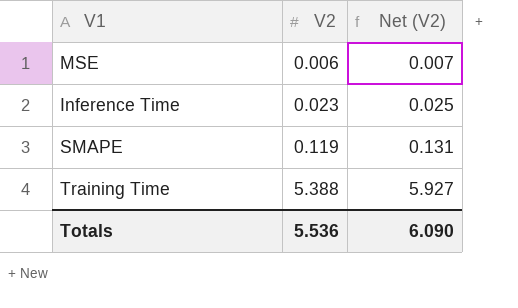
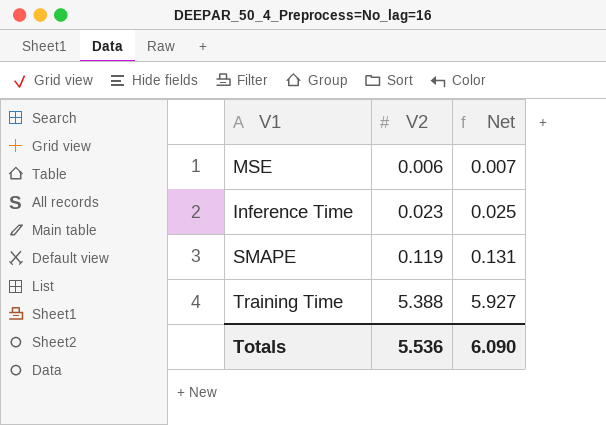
column name: Net (V2) -> Net

